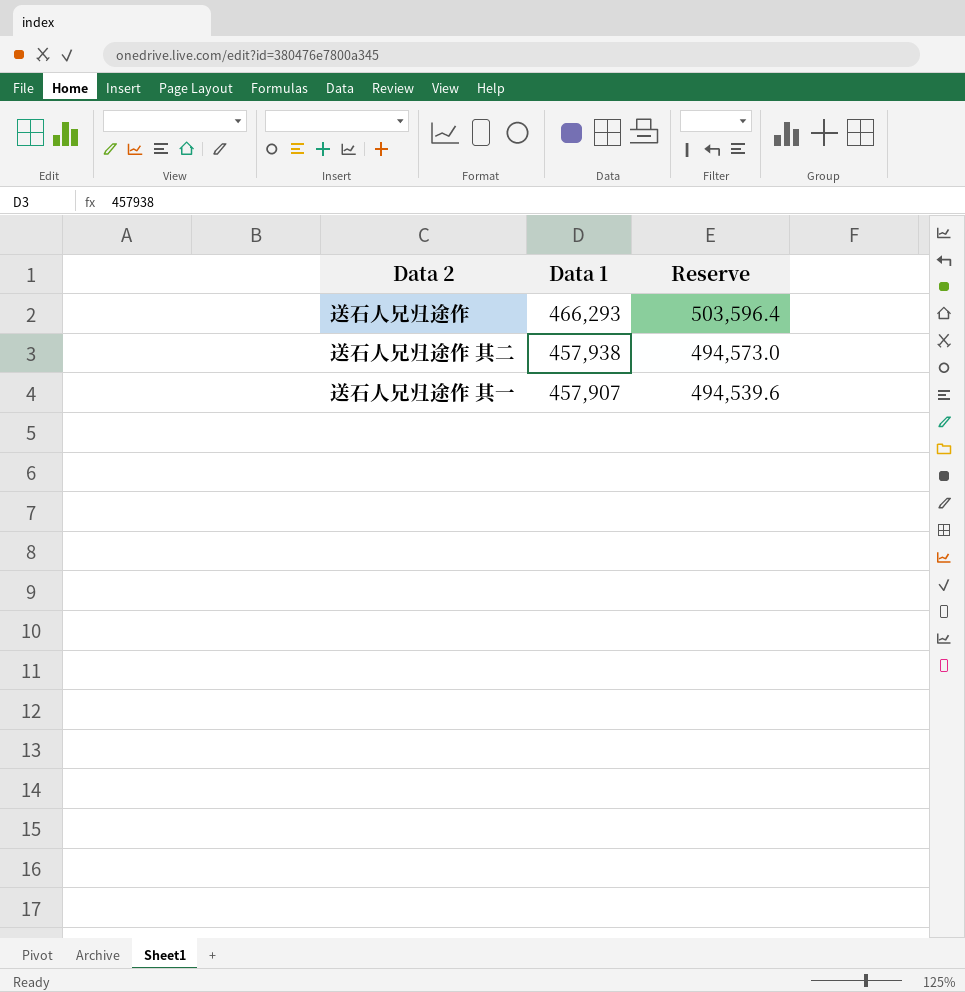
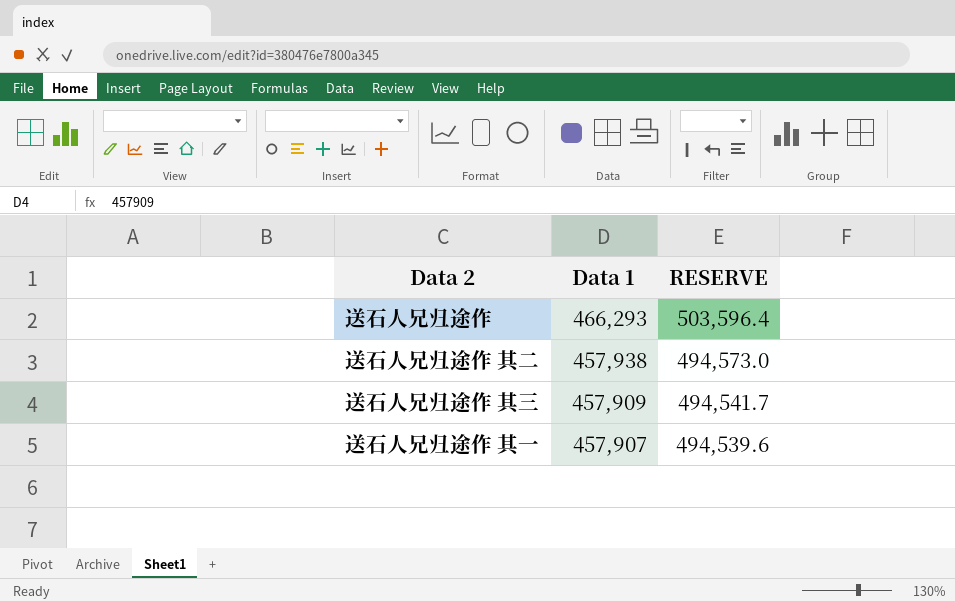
column name: Reserve -> RESERVE
row 送石人兄归途作 其三: none -> 457,909 | 494,541.7

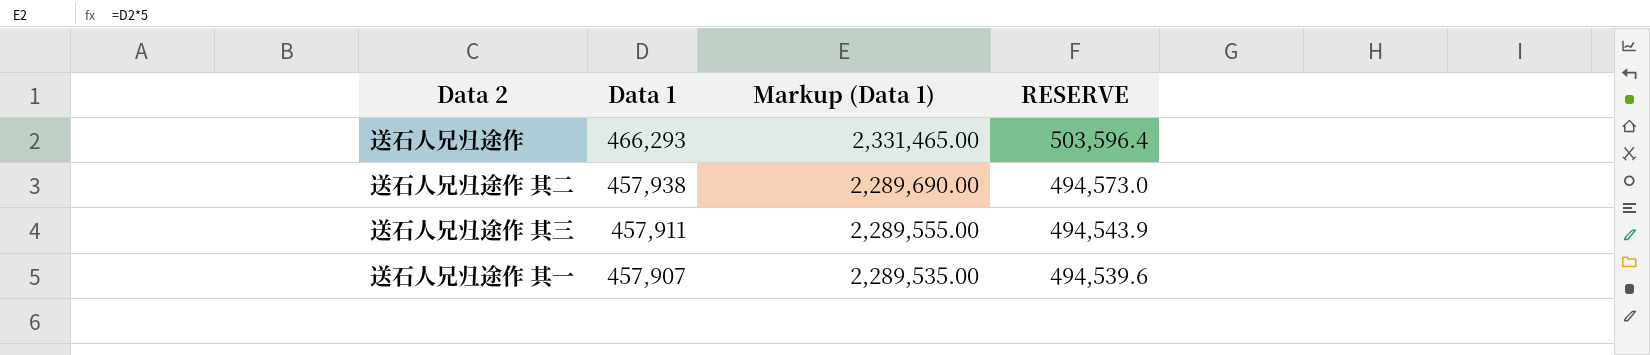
column Markup (Data 1) | formula: none -> [Data 1] * 5
送石人兄归途作 其三 | Data 1: 457,909 -> 457,911
送石人兄归途作 其三 | RESERVE: 494,541.7 -> 494,543.9

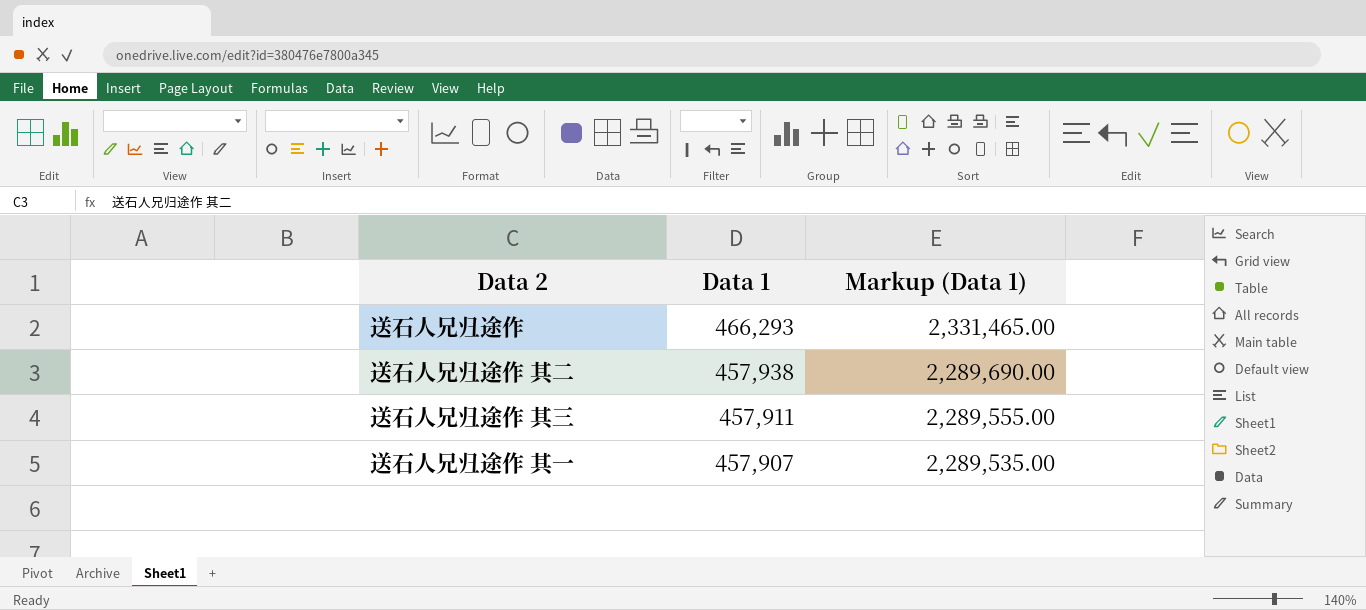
column RESERVE | formula: [Data 1] * 1.08 -> none

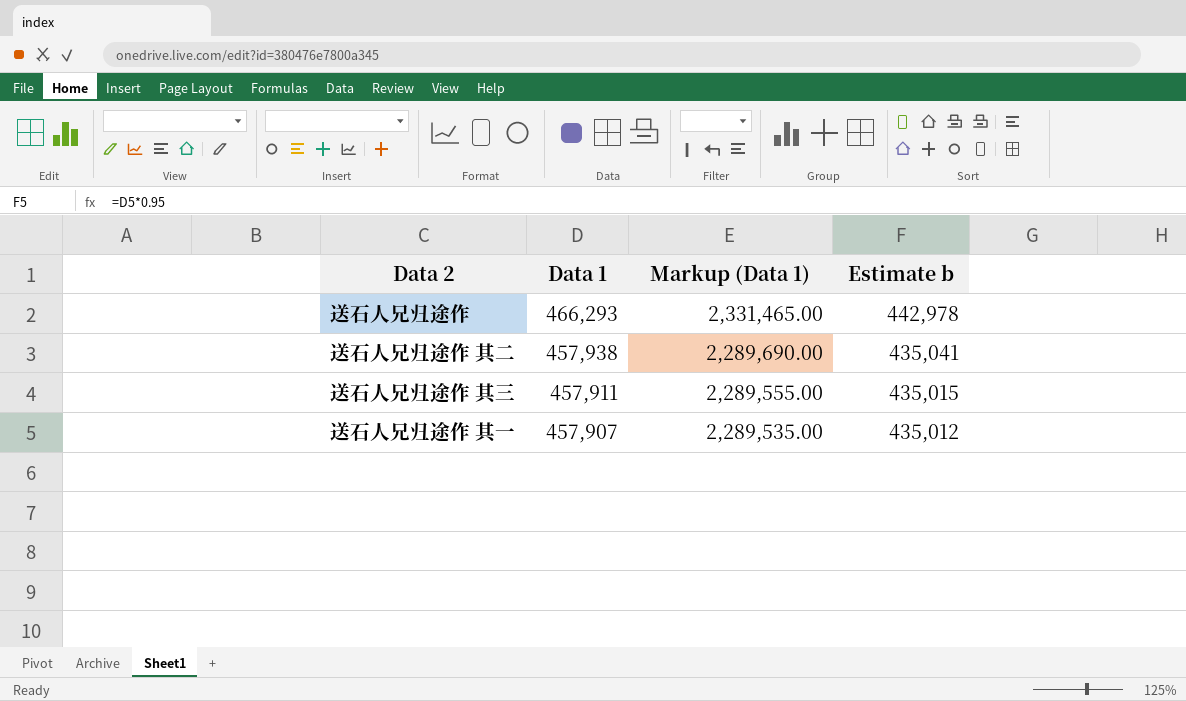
column Estimate b | formula: none -> [Data 1] * 0.95

